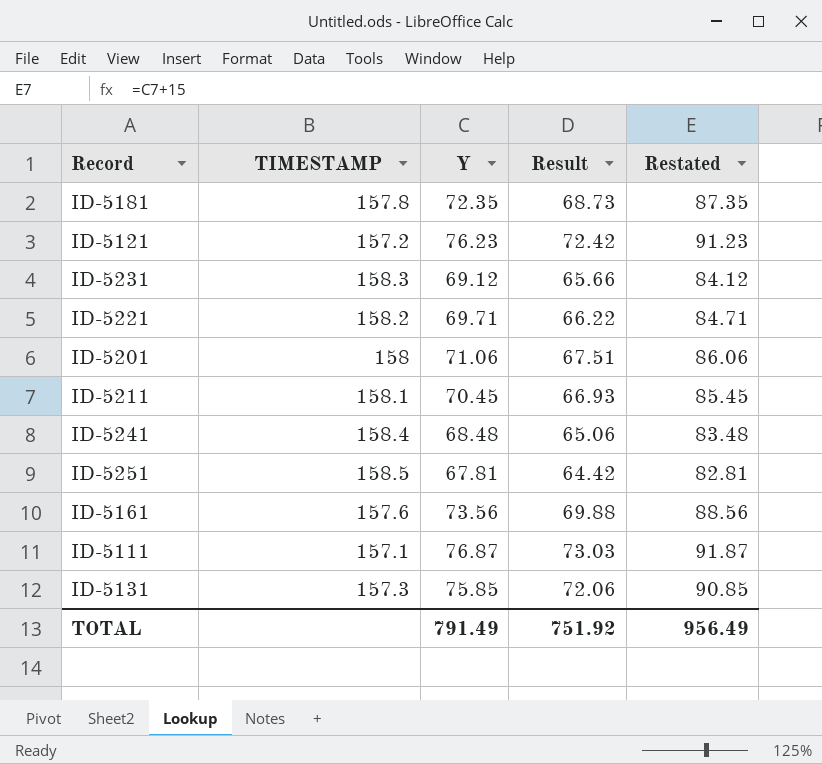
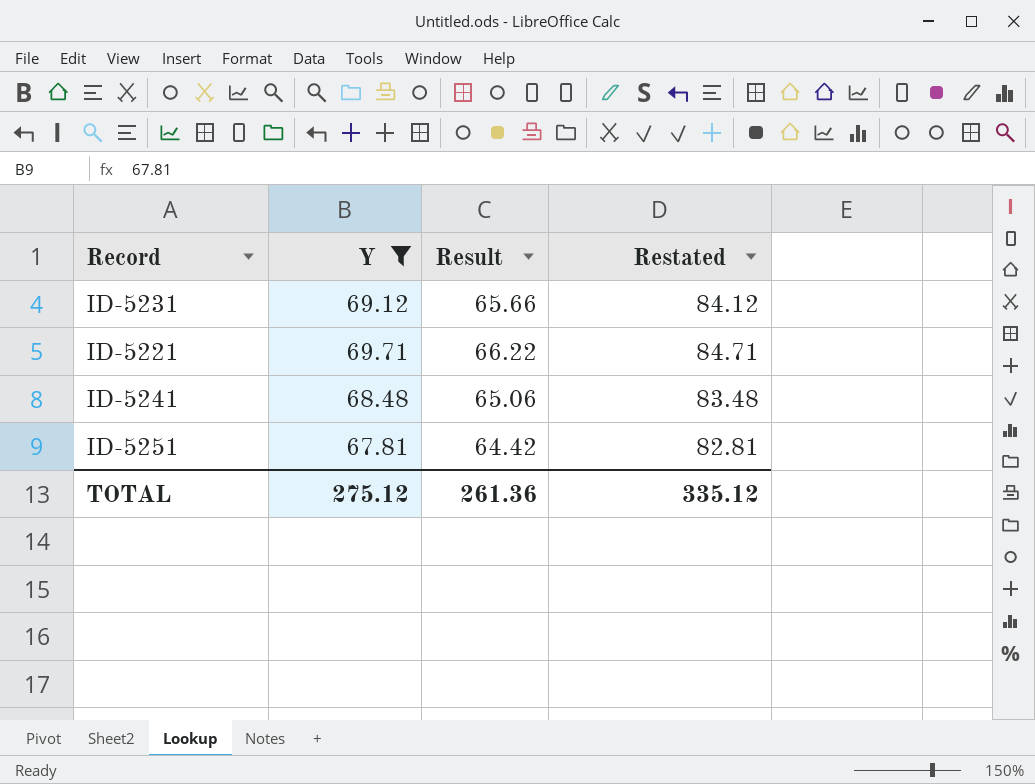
filter: none -> Y <= 69.71
column TIMESTAMP | position: 2 -> none
TOTAL | Y: 791.49 -> 275.12
TOTAL | Result: 751.92 -> 261.36
TOTAL | Restated: 956.49 -> 335.12

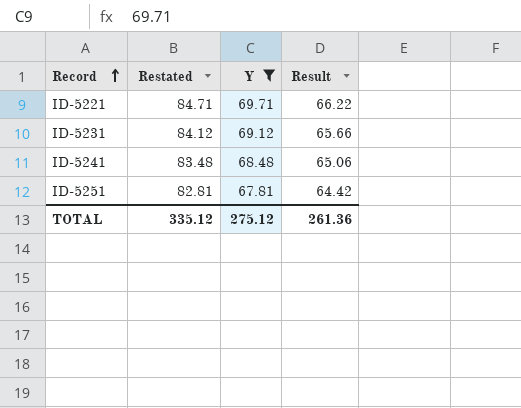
row order: none -> Record ascending
column Restated | position: 4 -> 2

